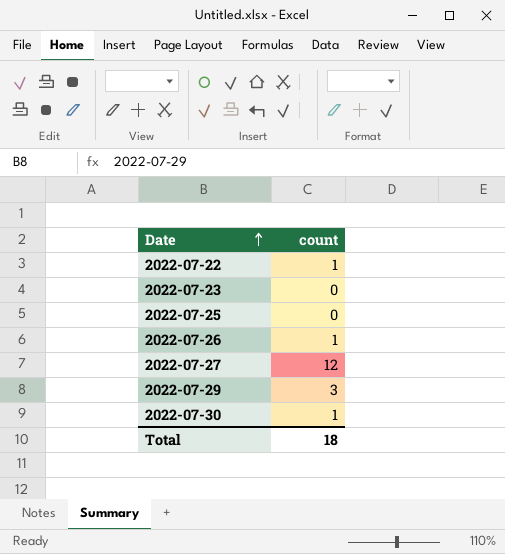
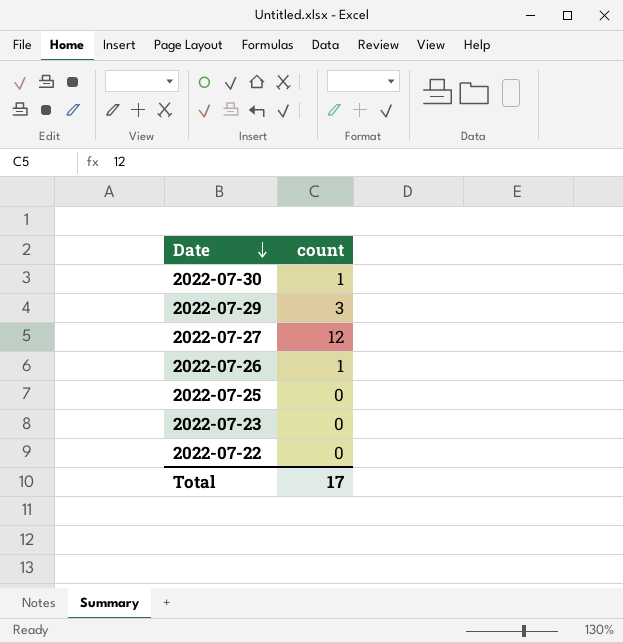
row order: Date ascending -> Date descending
2022-07-22 | count: 1 -> 0
Total | count: 18 -> 17

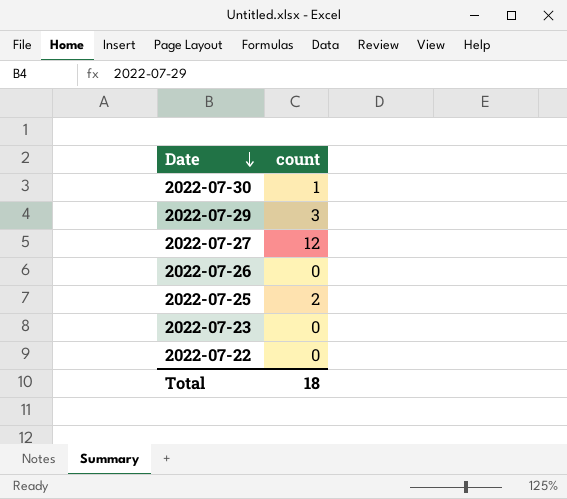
2022-07-26 | count: 1 -> 0
2022-07-25 | count: 0 -> 2
Total | count: 17 -> 18

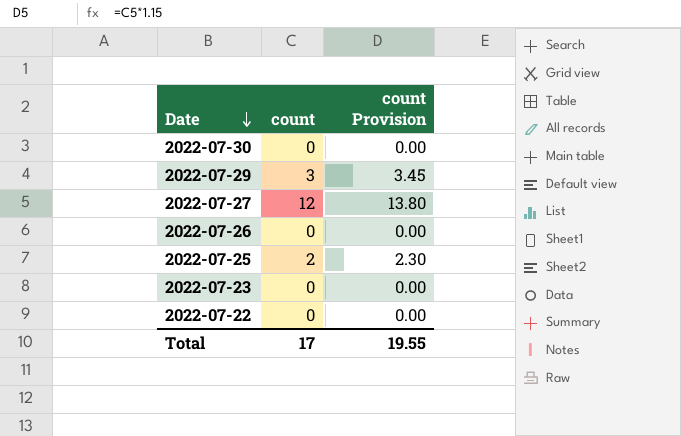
column count Provision | formula: none -> [count] * 1.15
2022-07-30 | count: 1 -> 0
Total | count: 18 -> 17

